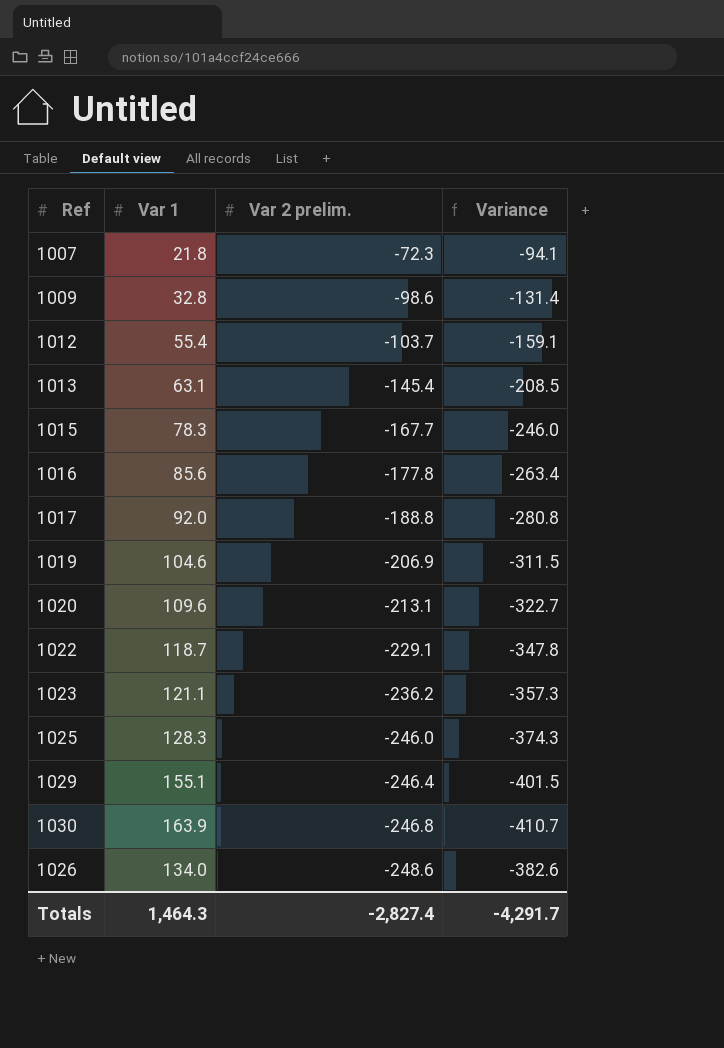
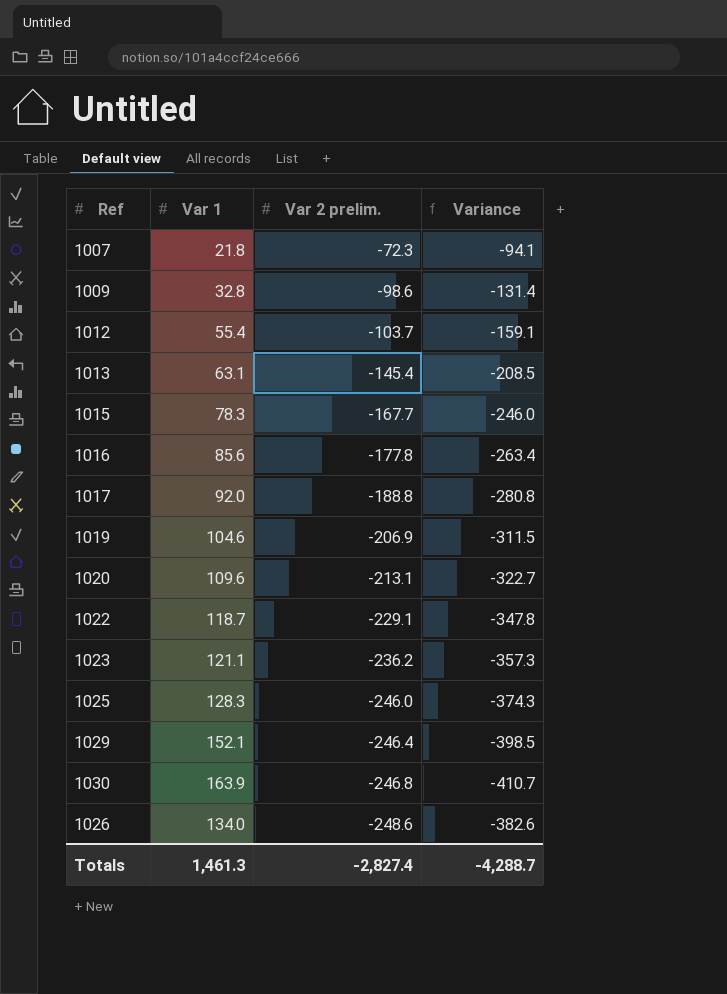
1029 | Var 1: 155.1 -> 152.1
1029 | Variance: -401.5 -> -398.5
Totals | Var 1: 1,464.3 -> 1,461.3
Totals | Variance: -4,291.7 -> -4,288.7

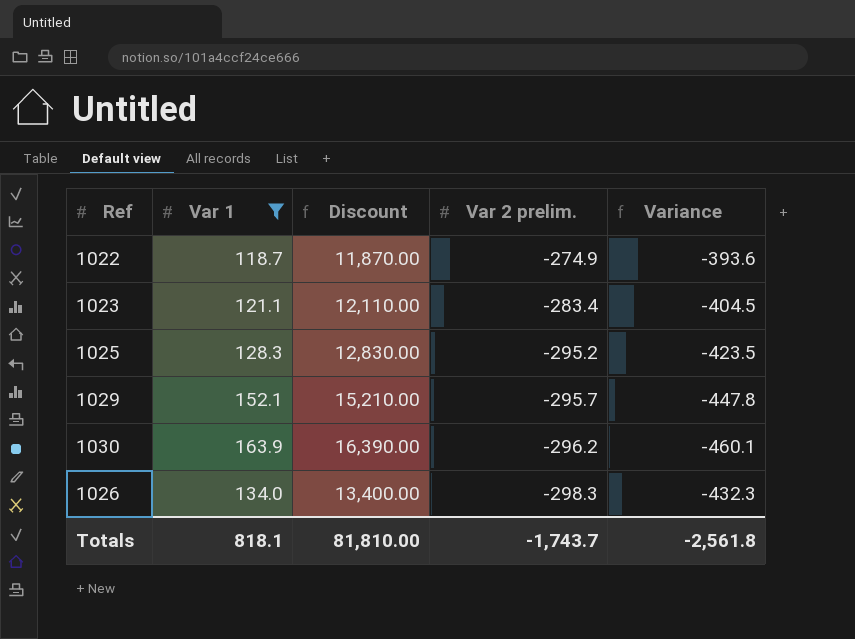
filter: none -> Var 1 >= 118.7
column Discount | formula: none -> [Var 1] * 100
1022 | Var 2 prelim.: -229.1 -> -274.9
1022 | Variance: -347.8 -> -393.6
1023 | Var 2 prelim.: -236.2 -> -283.4
1023 | Variance: -357.3 -> -404.5
1025 | Var 2 prelim.: -246.0 -> -295.2
1025 | Variance: -374.3 -> -423.5
1029 | Var 2 prelim.: -246.4 -> -295.7
1029 | Variance: -398.5 -> -447.8
1030 | Var 2 prelim.: -246.8 -> -296.2
1030 | Variance: -410.7 -> -460.1
1026 | Var 2 prelim.: -248.6 -> -298.3
1026 | Variance: -382.6 -> -432.3
Totals | Var 1: 1,461.3 -> 818.1
Totals | Var 2 prelim.: -2,827.4 -> -1,743.7
Totals | Variance: -4,288.7 -> -2,561.8

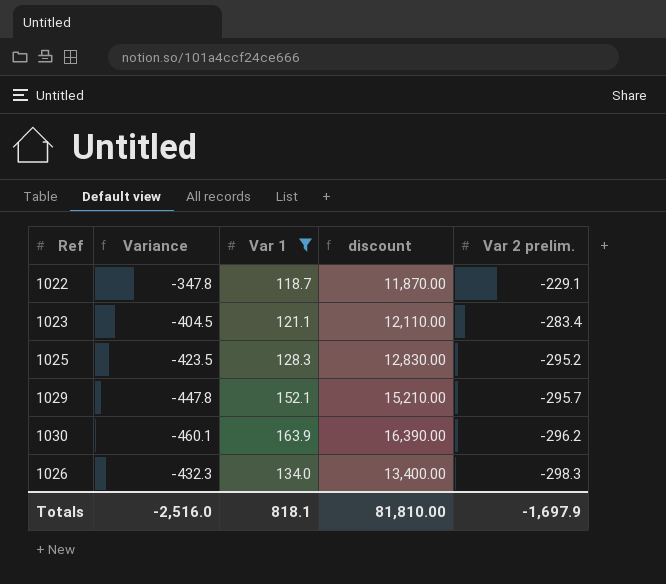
column Variance | position: 5 -> 2
column name: Discount -> discount
1022 | Variance: -393.6 -> -347.8
1022 | Var 2 prelim.: -274.9 -> -229.1
Totals | Variance: -2,561.8 -> -2,516.0
Totals | Var 2 prelim.: -1,743.7 -> -1,697.9

